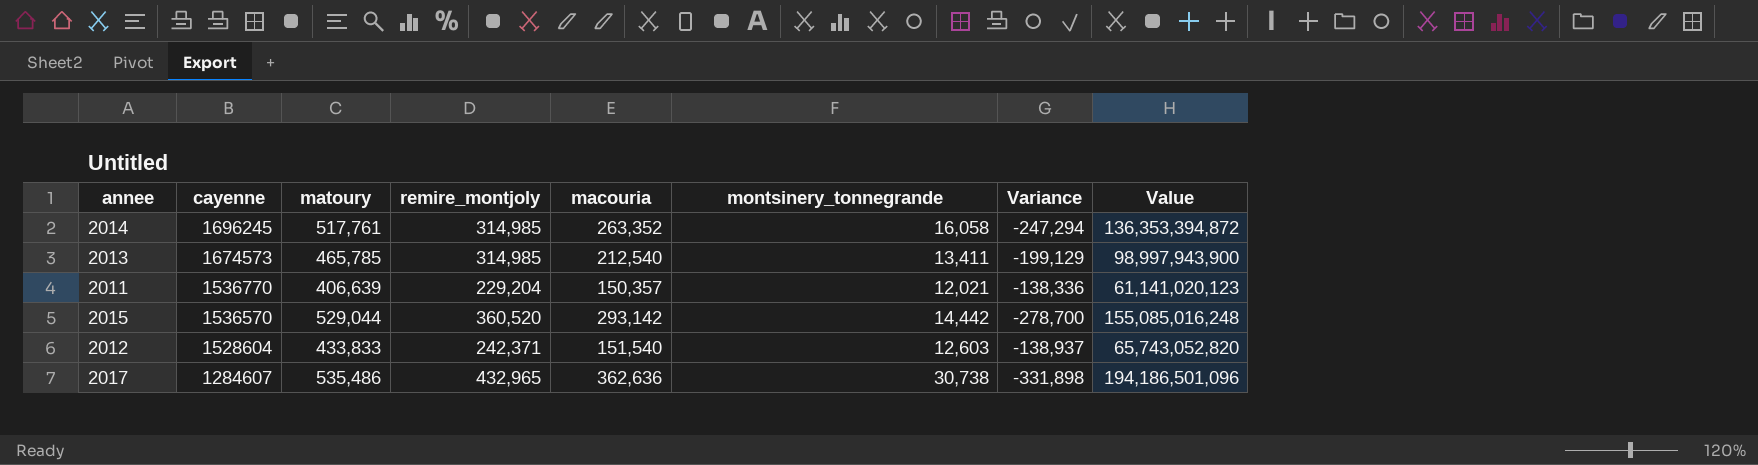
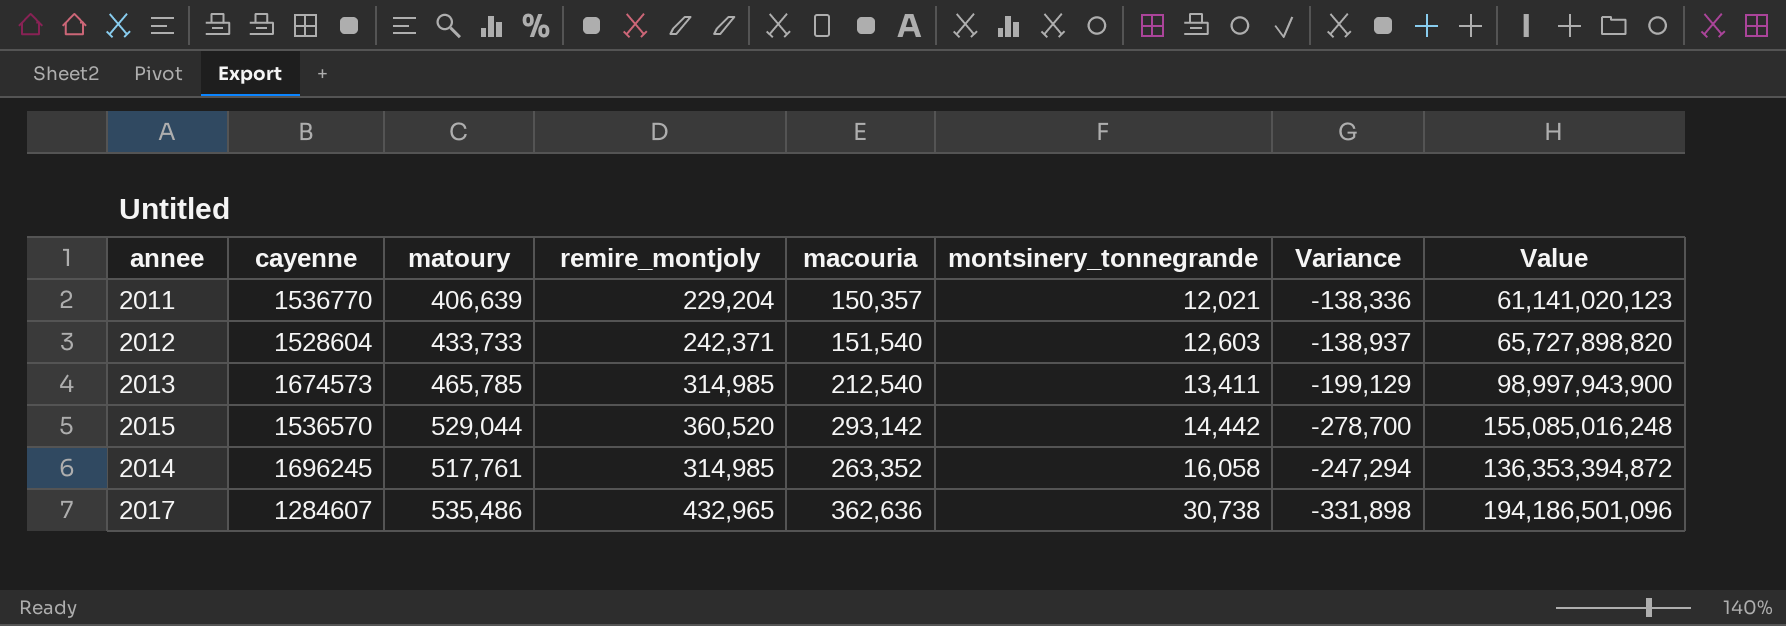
row order: cayenne descending -> montsinery_tonnegrande ascending
2012 | matoury: 433,833 -> 433,733
2012 | Value: 65,743,052,820 -> 65,727,898,820

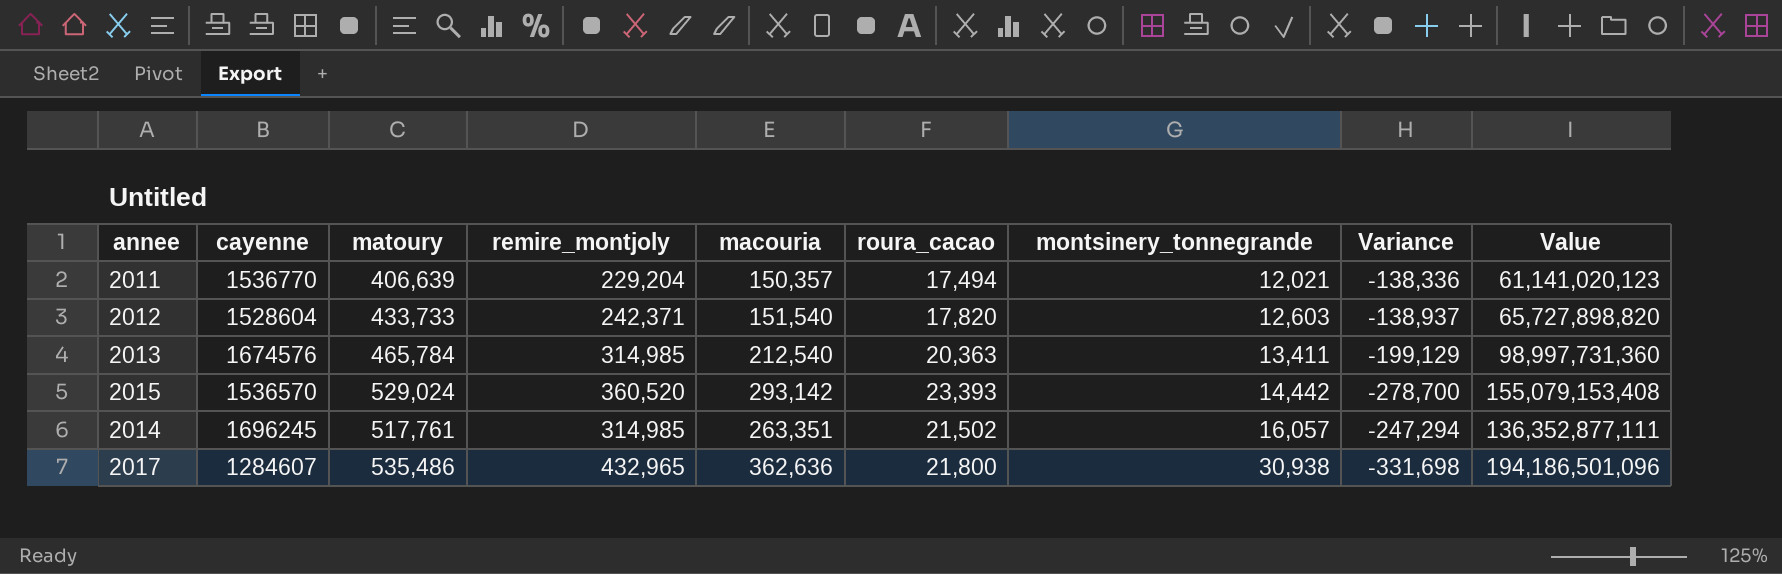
column roura_cacao | position: none -> 6
2013 | cayenne: 1674573 -> 1674576
2013 | matoury: 465,785 -> 465,784
2013 | Value: 98,997,943,900 -> 98,997,731,360
2015 | matoury: 529,044 -> 529,024
2015 | Value: 155,085,016,248 -> 155,079,153,408
2014 | macouria: 263,352 -> 263,351
2014 | montsinery_tonnegrande: 16,058 -> 16,057
2014 | Value: 136,353,394,872 -> 136,352,877,111
2017 | montsinery_tonnegrande: 30,738 -> 30,938
2017 | Variance: -331,898 -> -331,698

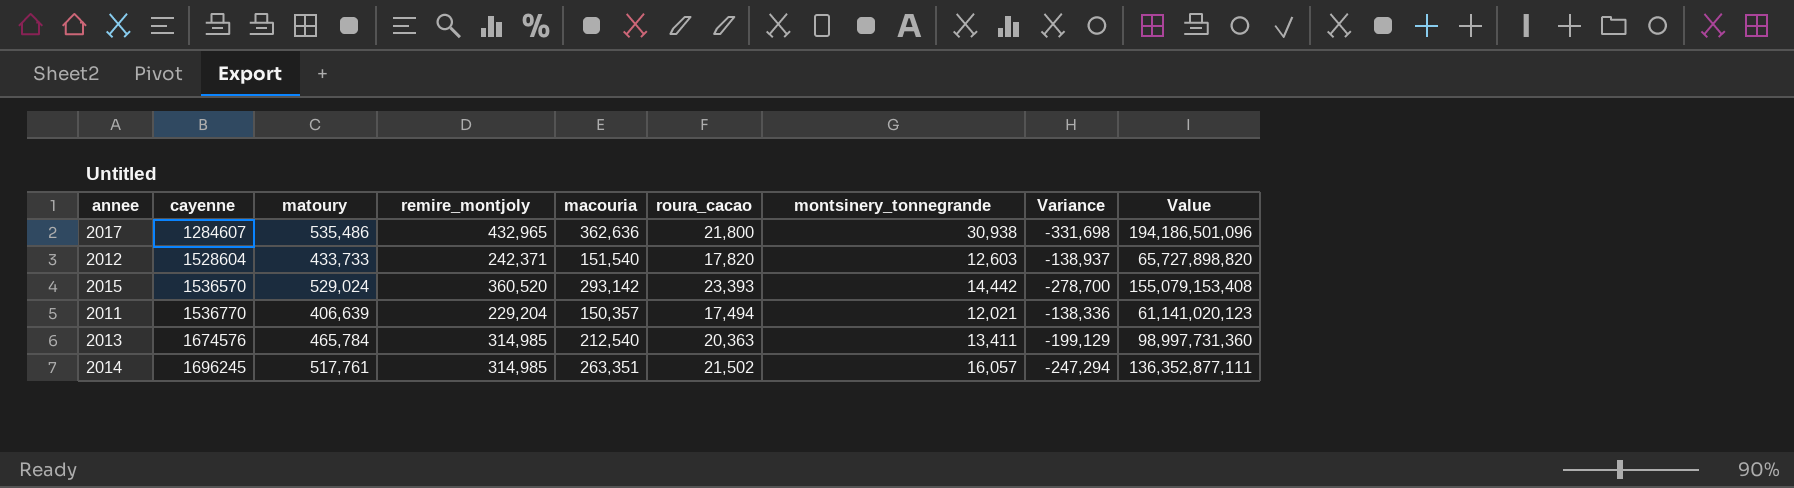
row order: montsinery_tonnegrande ascending -> cayenne ascending

